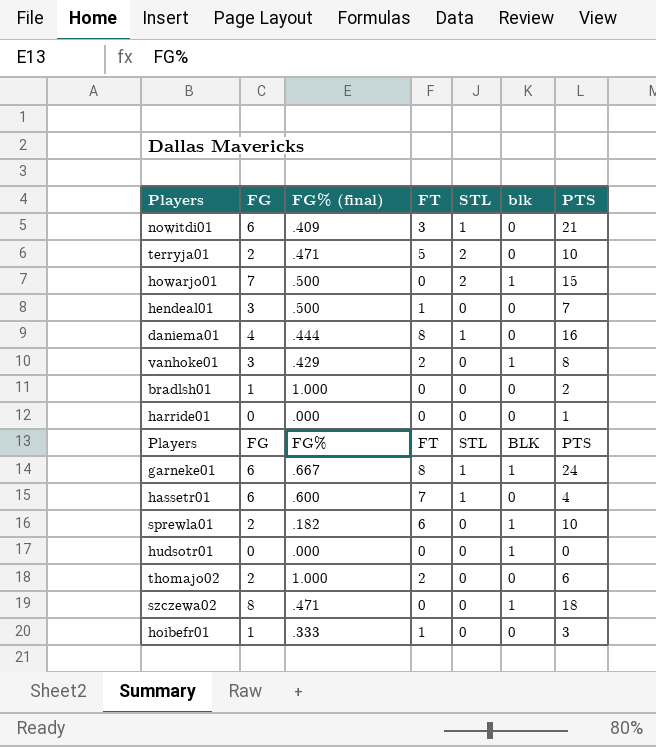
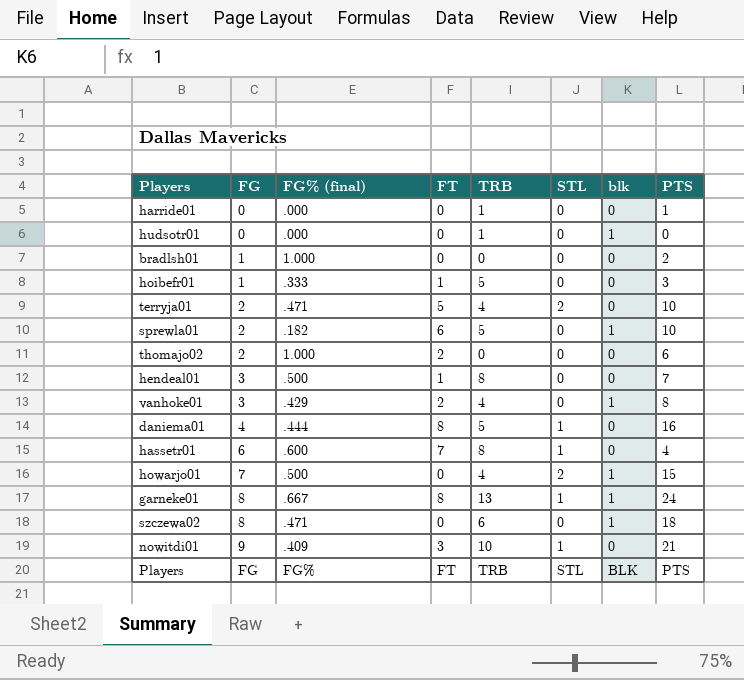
row order: none -> FG ascending
column TRB | position: none -> 5
garneke01 | FG: 6 -> 8
nowitdi01 | FG: 6 -> 9

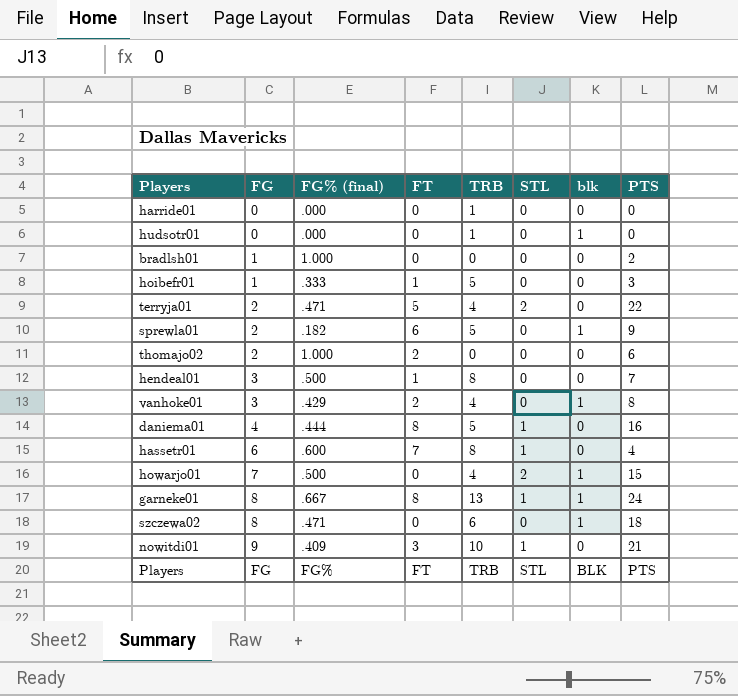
harride01 | PTS: 1 -> 0
terryja01 | PTS: 10 -> 22
sprewla01 | PTS: 10 -> 9

